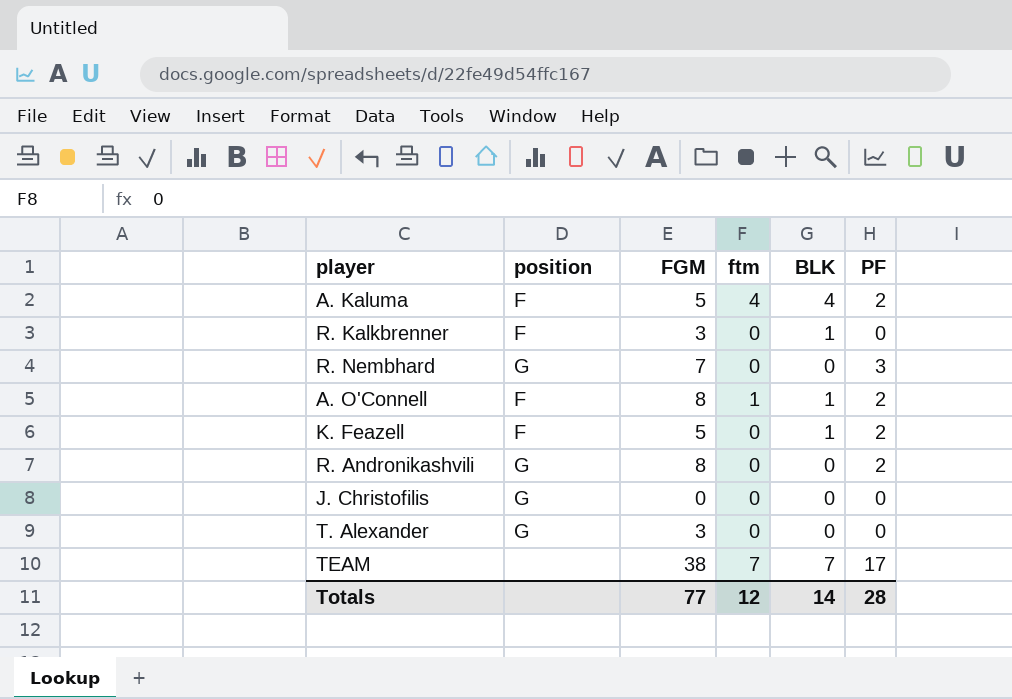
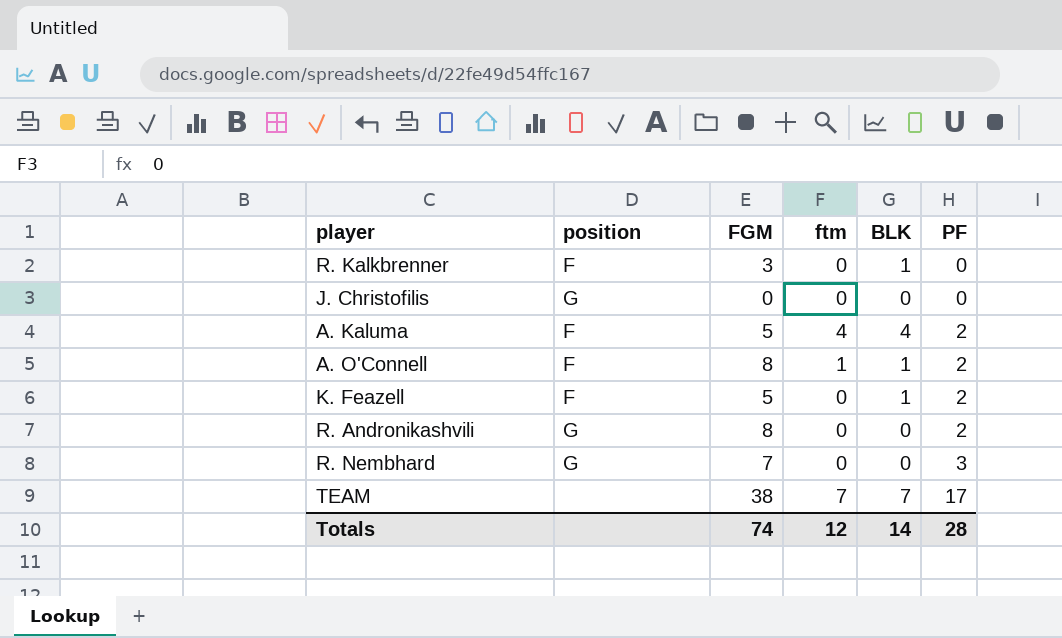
row order: none -> PF ascending
row T. Alexander: G | 3 | 0 | 0 | 0 -> none
Totals | FGM: 77 -> 74

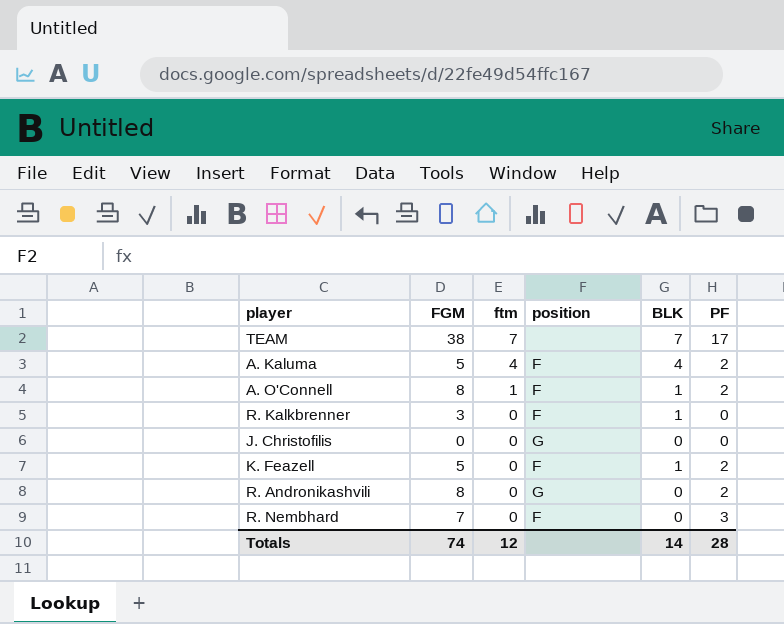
row order: PF ascending -> ftm descending
column position | position: 2 -> 4
R. Nembhard | position: G -> F

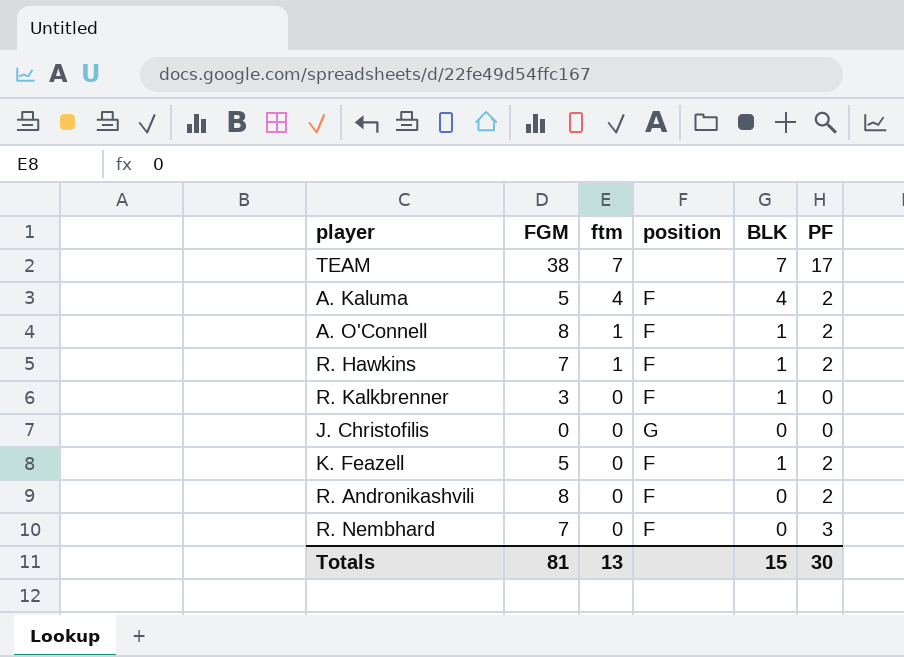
row R. Hawkins: none -> 7 | 1 | F | 1 | 2
R. Andronikashvili | position: G -> F
Totals | FGM: 74 -> 81
Totals | ftm: 12 -> 13
Totals | BLK: 14 -> 15
Totals | PF: 28 -> 30

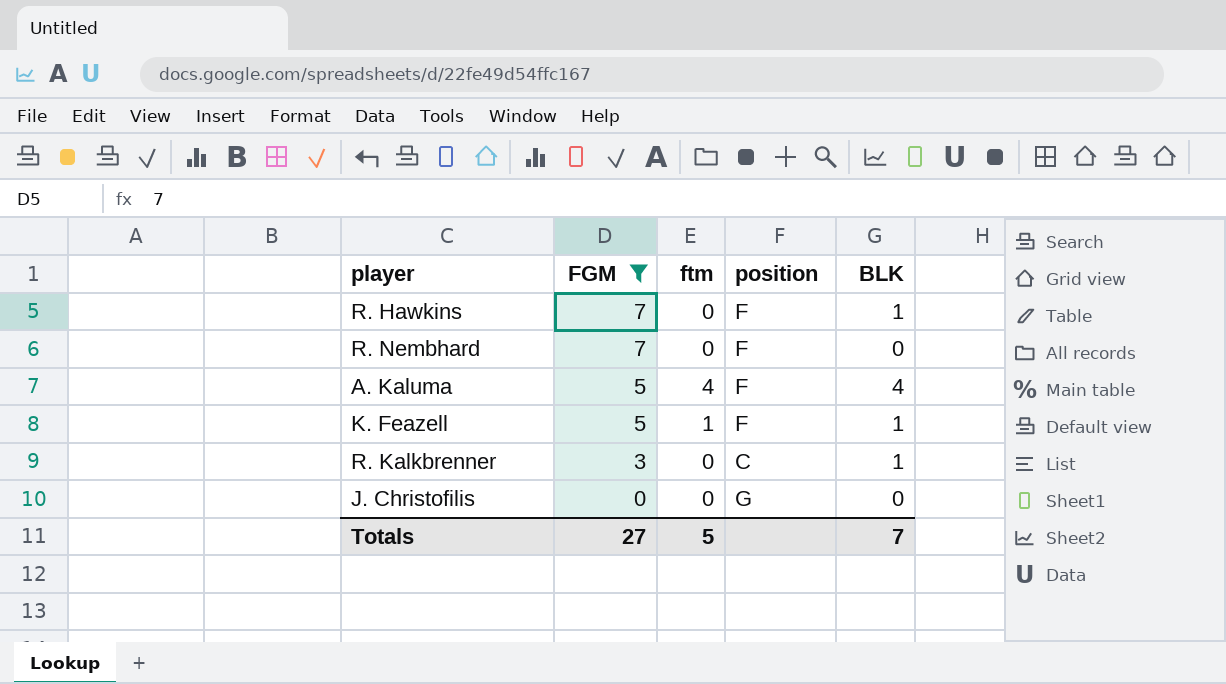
filter: none -> FGM <= 7
row order: ftm descending -> FGM descending
column PF | position: 6 -> none
R. Hawkins | ftm: 1 -> 0
K. Feazell | ftm: 0 -> 1
R. Kalkbrenner | position: F -> C
Totals | FGM: 81 -> 27
Totals | ftm: 13 -> 5
Totals | BLK: 15 -> 7

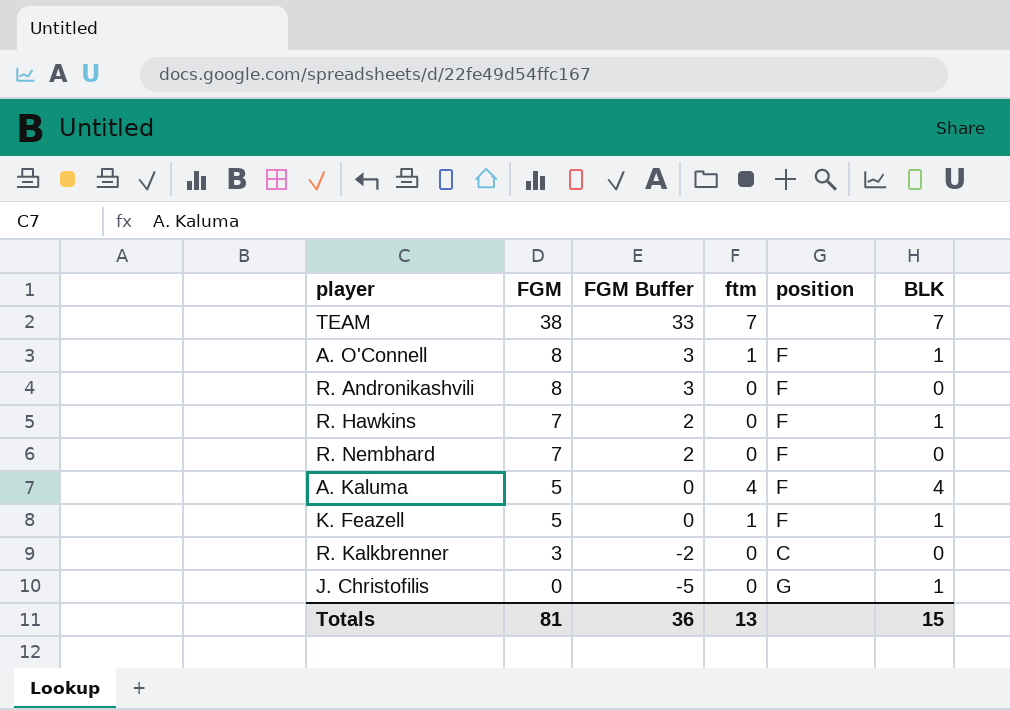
filter: FGM <= 7 -> none
column FGM Buffer | formula: none -> [FGM] - 5
R. Kalkbrenner | BLK: 1 -> 0
J. Christofilis | BLK: 0 -> 1
Totals | FGM: 27 -> 81
Totals | ftm: 5 -> 13
Totals | BLK: 7 -> 15

